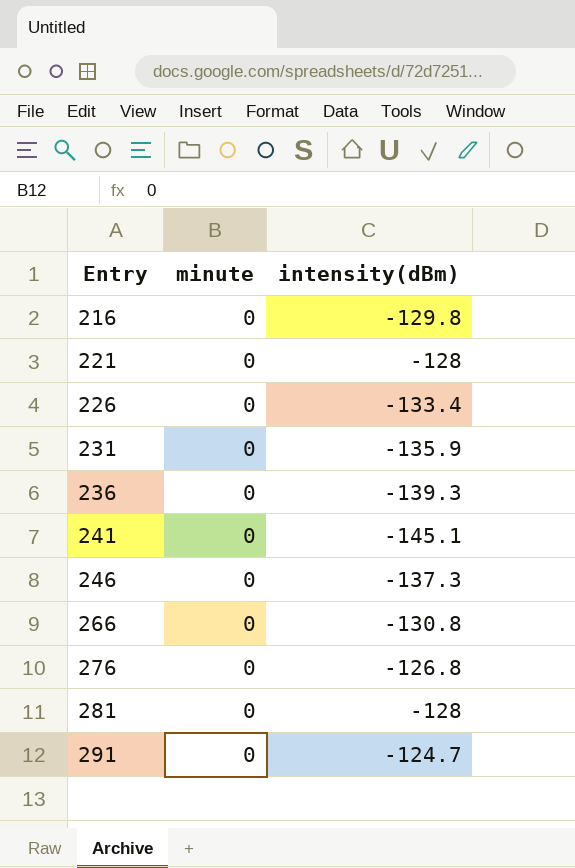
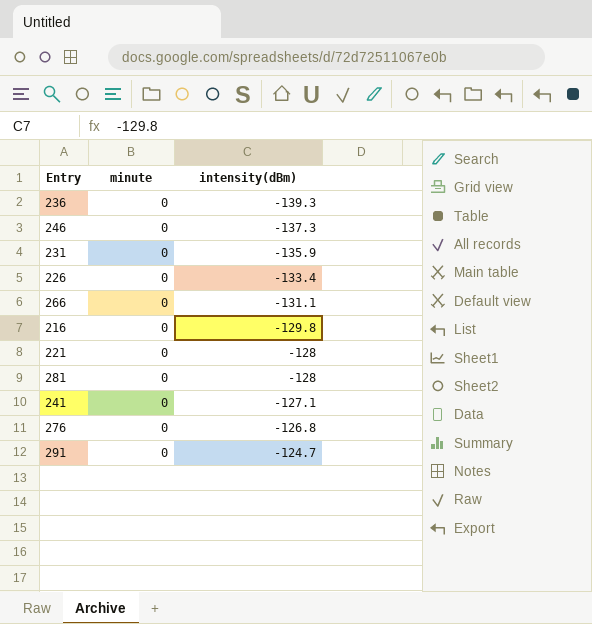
row order: Entry ascending -> intensity(dBm) ascending
266 | intensity(dBm): -130.8 -> -131.1
241 | intensity(dBm): -145.1 -> -127.1

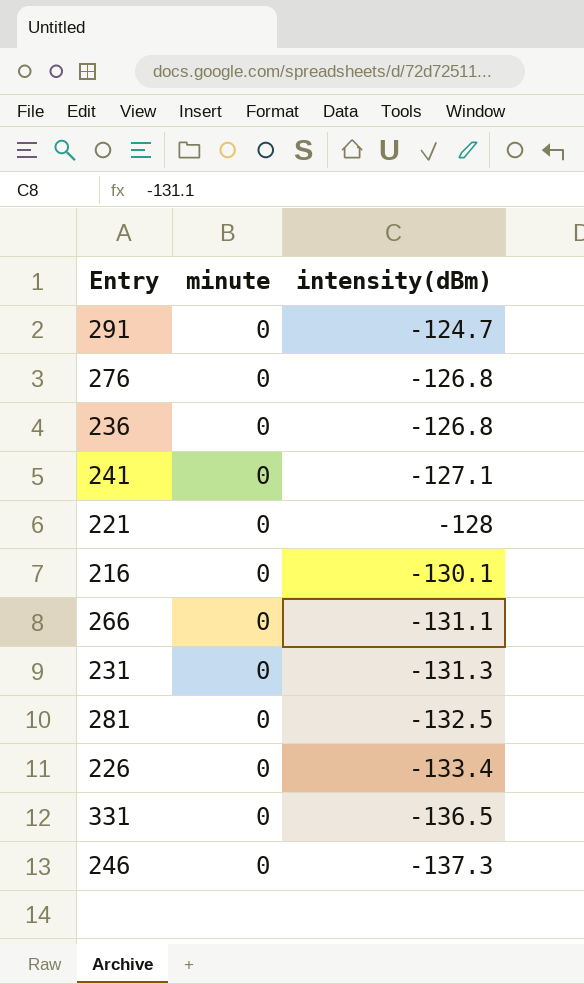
row order: intensity(dBm) ascending -> intensity(dBm) descending
236 | intensity(dBm): -139.3 -> -126.8
216 | intensity(dBm): -129.8 -> -130.1
231 | intensity(dBm): -135.9 -> -131.3
281 | intensity(dBm): -128 -> -132.5
row 331: none -> 0 | -136.5

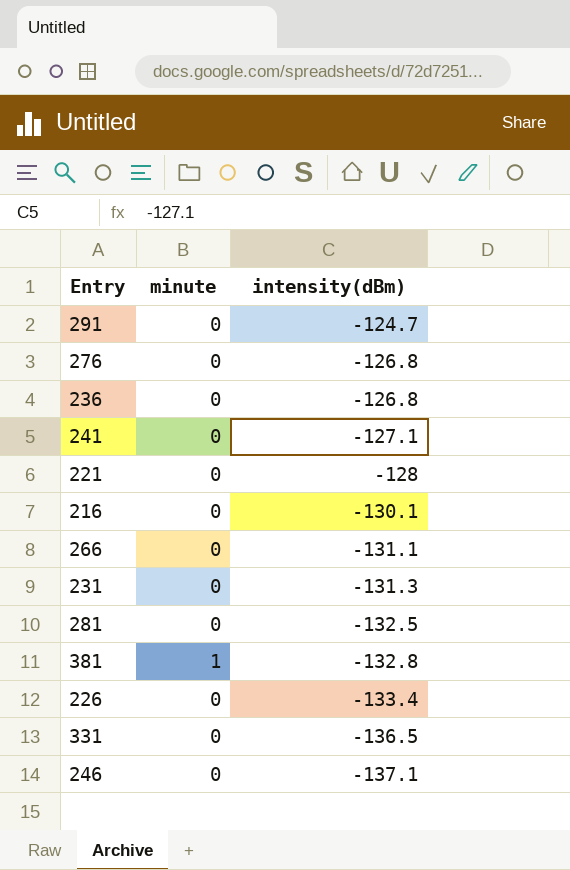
row 381: none -> 1 | -132.8
246 | intensity(dBm): -137.3 -> -137.1

